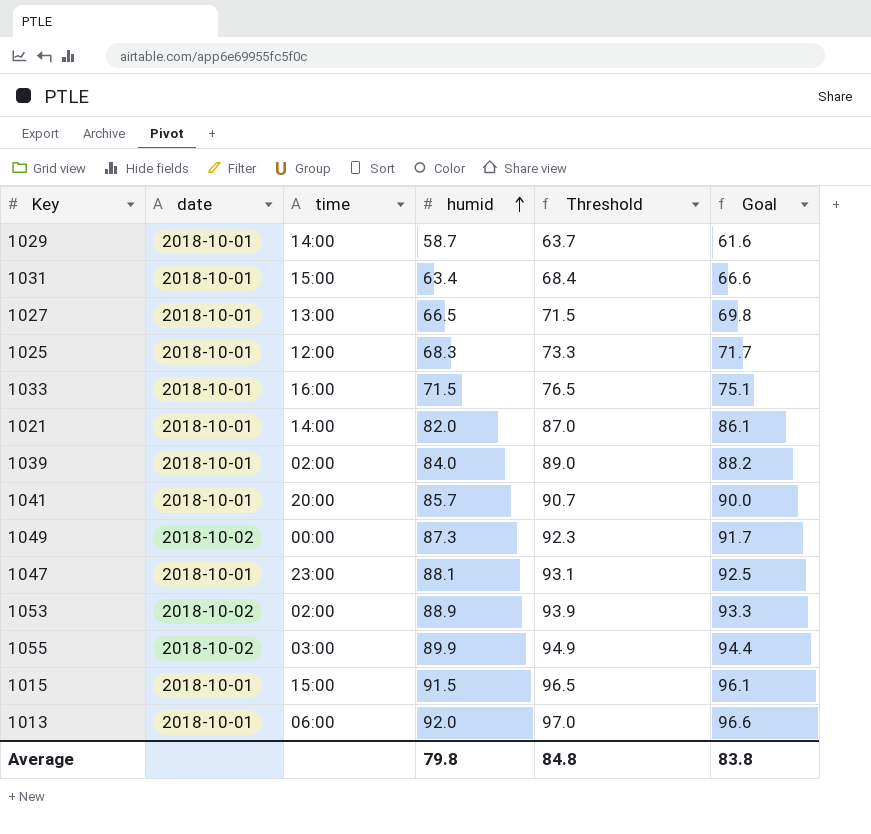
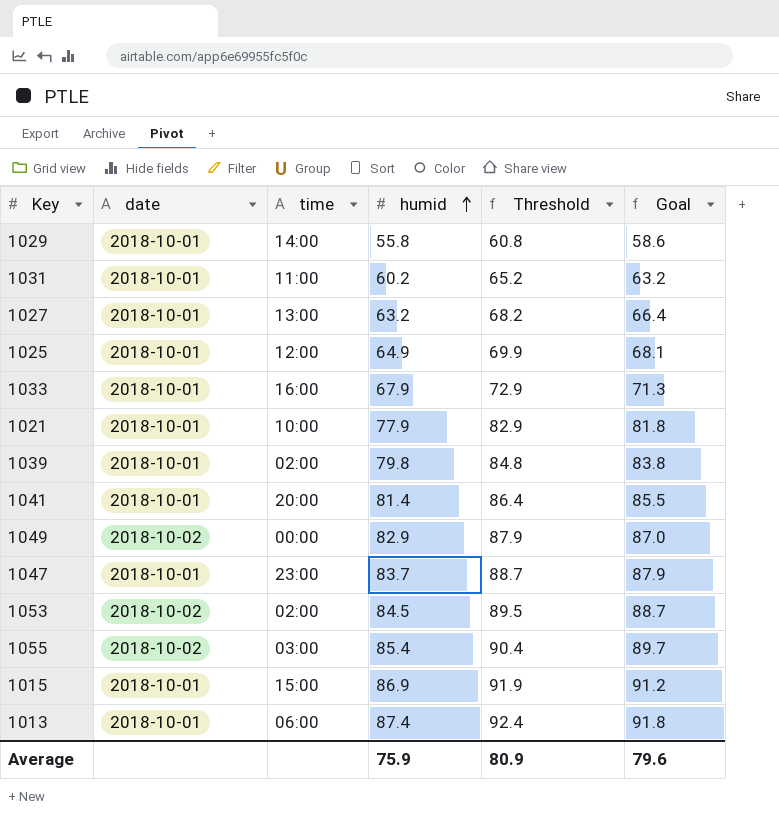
1029 | humid: 58.7 -> 55.8
1029 | Threshold: 63.7 -> 60.8
1029 | Goal: 61.6 -> 58.6
1031 | time: 15:00 -> 11:00
1031 | humid: 63.4 -> 60.2
1031 | Threshold: 68.4 -> 65.2
1031 | Goal: 66.6 -> 63.2
1027 | humid: 66.5 -> 63.2
1027 | Threshold: 71.5 -> 68.2
1027 | Goal: 69.8 -> 66.4
1025 | humid: 68.3 -> 64.9
1025 | Threshold: 73.3 -> 69.9
1025 | Goal: 71.7 -> 68.1
1033 | humid: 71.5 -> 67.9
1033 | Threshold: 76.5 -> 72.9
1033 | Goal: 75.1 -> 71.3
1021 | time: 14:00 -> 10:00
1021 | humid: 82.0 -> 77.9
1021 | Threshold: 87.0 -> 82.9
1021 | Goal: 86.1 -> 81.8
1039 | humid: 84.0 -> 79.8
1039 | Threshold: 89.0 -> 84.8
1039 | Goal: 88.2 -> 83.8
1041 | humid: 85.7 -> 81.4
1041 | Threshold: 90.7 -> 86.4
1041 | Goal: 90.0 -> 85.5
1049 | humid: 87.3 -> 82.9
1049 | Threshold: 92.3 -> 87.9
1049 | Goal: 91.7 -> 87.0
1047 | humid: 88.1 -> 83.7
1047 | Threshold: 93.1 -> 88.7
1047 | Goal: 92.5 -> 87.9
1053 | humid: 88.9 -> 84.5
1053 | Threshold: 93.9 -> 89.5
1053 | Goal: 93.3 -> 88.7
1055 | humid: 89.9 -> 85.4
1055 | Threshold: 94.9 -> 90.4
1055 | Goal: 94.4 -> 89.7
1015 | humid: 91.5 -> 86.9
1015 | Threshold: 96.5 -> 91.9
1015 | Goal: 96.1 -> 91.2
1013 | humid: 92.0 -> 87.4
1013 | Threshold: 97.0 -> 92.4
1013 | Goal: 96.6 -> 91.8
Average | humid: 79.8 -> 75.9
Average | Threshold: 84.8 -> 80.9
Average | Goal: 83.8 -> 79.6

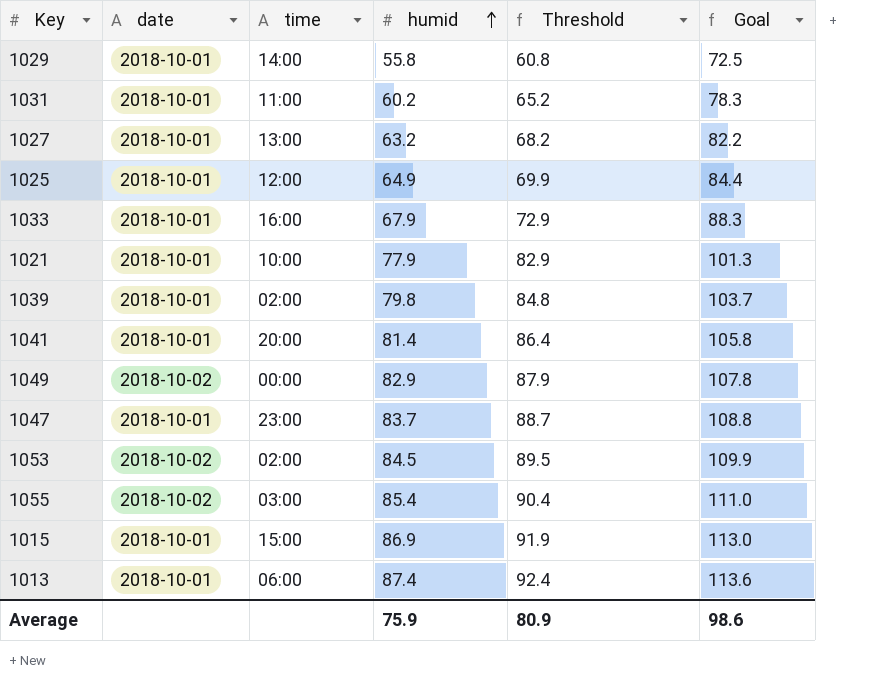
column Goal | formula: [humid] * 1.05 -> [humid] * 1.3
Average | Goal: 79.6 -> 98.6

